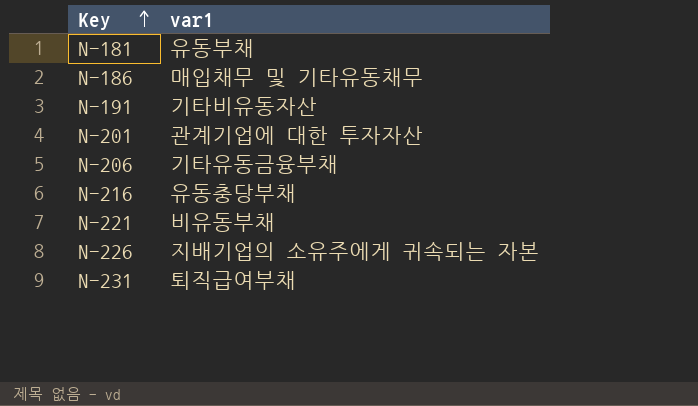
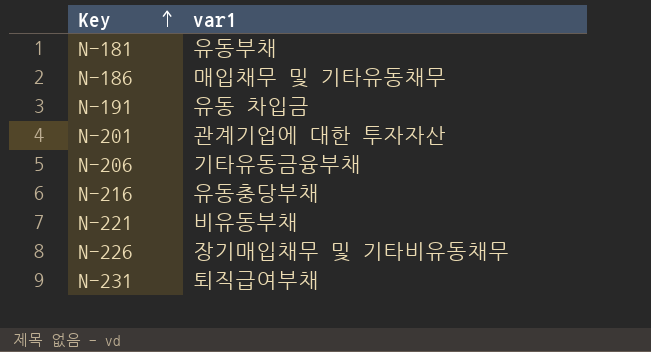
N-191 | var1: 기타비유동자산 -> 유동 차입금
N-226 | var1: 지배기업의 소유주에게 귀속되는 자본 -> 장기매입채무 및 기타비유동채무

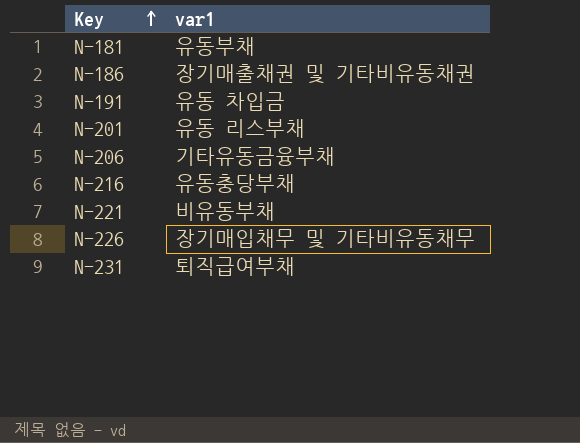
N-186 | var1: 매입채무 및 기타유동채무 -> 장기매출채권 및 기타비유동채권
N-201 | var1: 관계기업에 대한 투자자산 -> 유동 리스부채

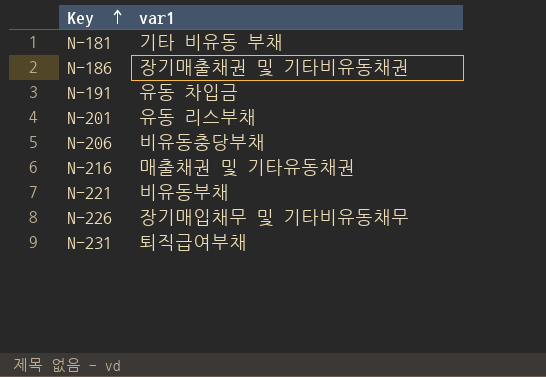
N-181 | var1: 유동부채 -> 기타 비유동 부채
N-206 | var1: 기타유동금융부채 -> 비유동충당부채
N-216 | var1: 유동충당부채 -> 매출채권 및 기타유동채권

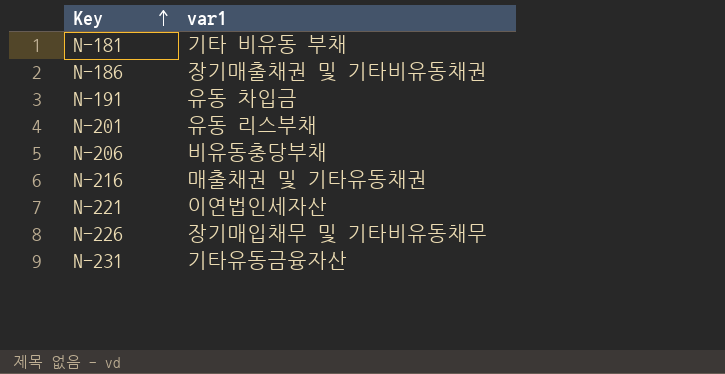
N-221 | var1: 비유동부채 -> 이연법인세자산
N-231 | var1: 퇴직급여부채 -> 기타유동금융자산

